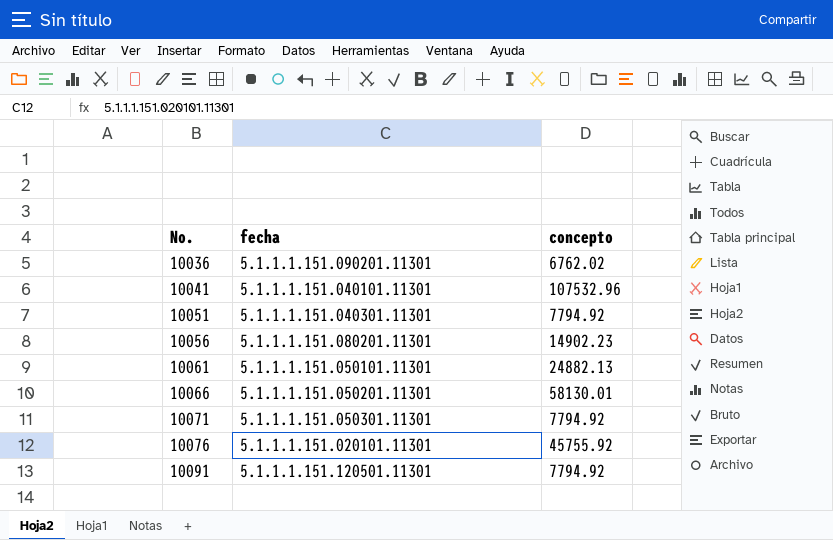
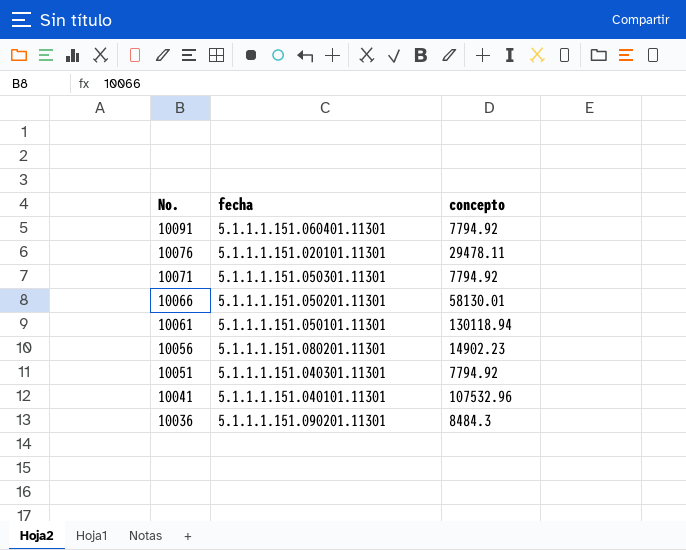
row order: No. ascending -> No. descending
10091 | fecha: 5.1.1.1.151.120501.11301 -> 5.1.1.1.151.060401.11301
10076 | concepto: 45755.92 -> 29478.11
10061 | concepto: 24882.13 -> 130118.94
10036 | concepto: 6762.02 -> 8484.3

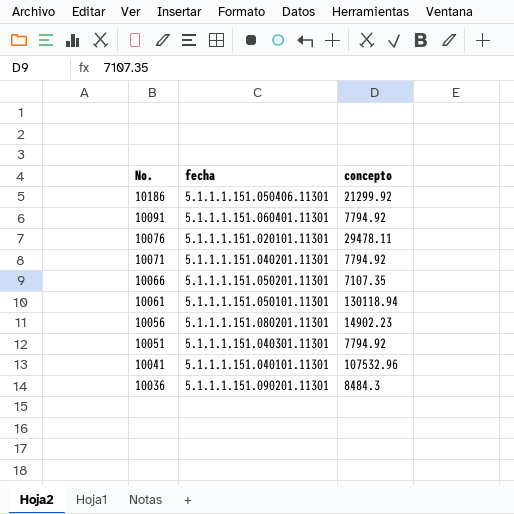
row 10186: none -> 5.1.1.1.151.050406.11301 | 21299.92
10071 | fecha: 5.1.1.1.151.050301.11301 -> 5.1.1.1.151.040201.11301
10066 | concepto: 58130.01 -> 7107.35

